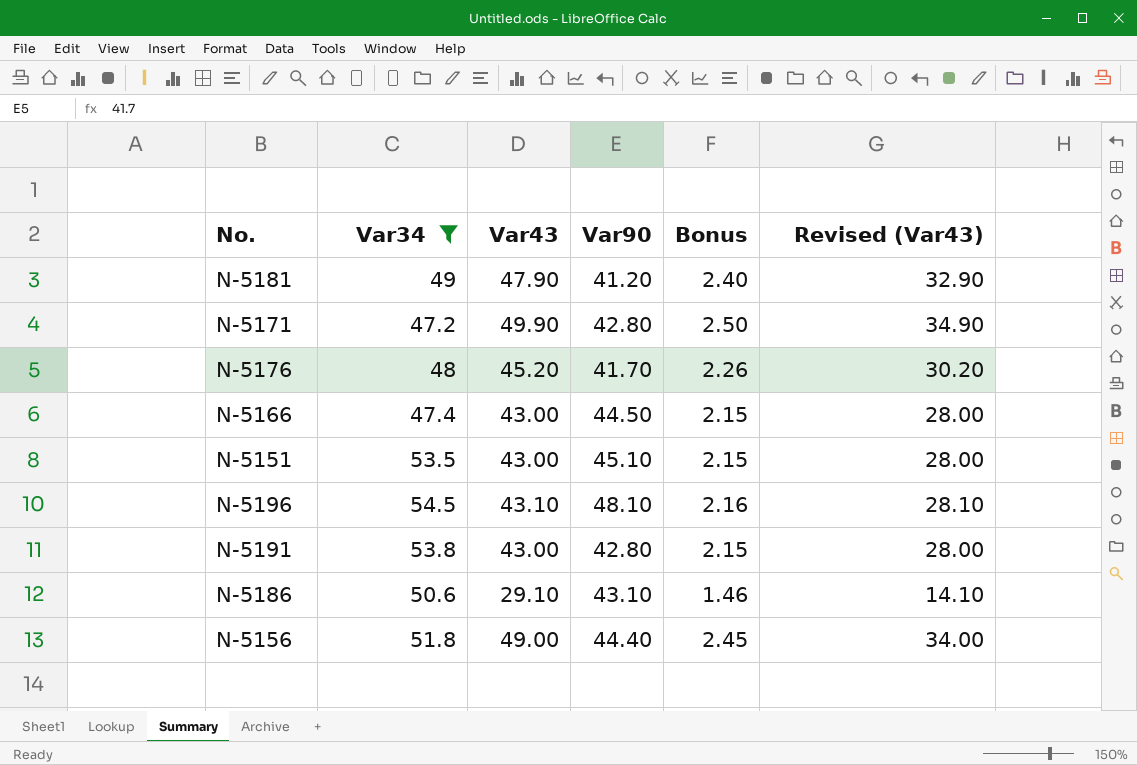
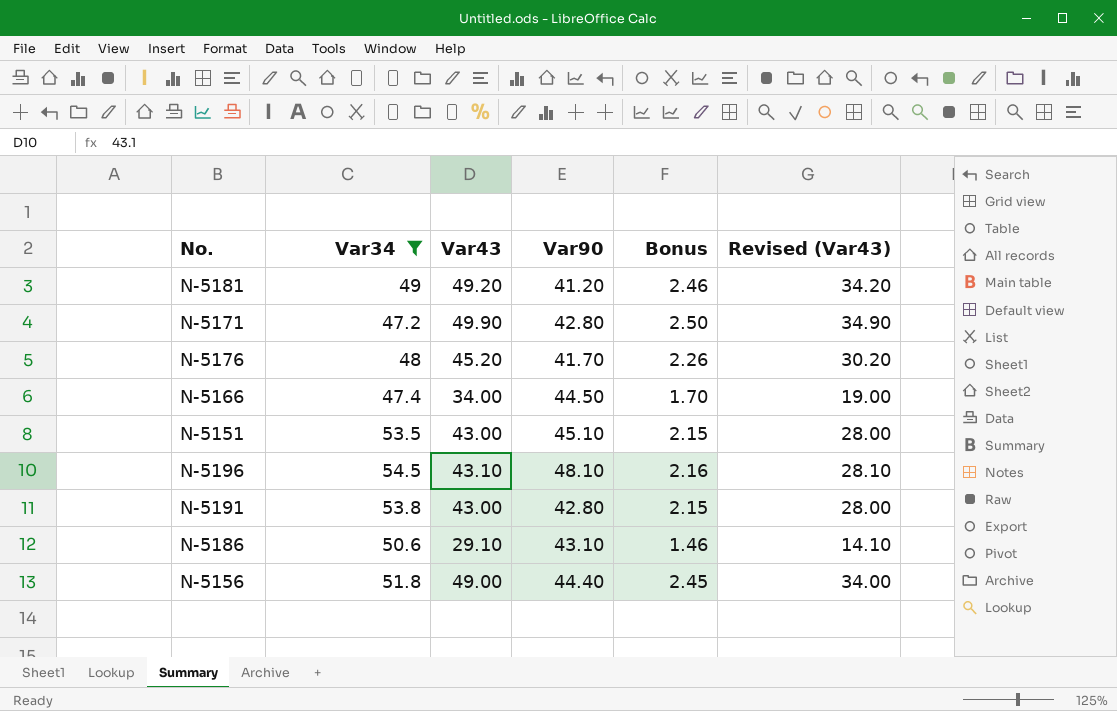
N-5181 | Var43: 47.90 -> 49.20
N-5181 | Bonus: 2.40 -> 2.46
N-5181 | Revised (Var43): 32.90 -> 34.20
N-5166 | Var43: 43.00 -> 34.00
N-5166 | Bonus: 2.15 -> 1.70
N-5166 | Revised (Var43): 28.00 -> 19.00

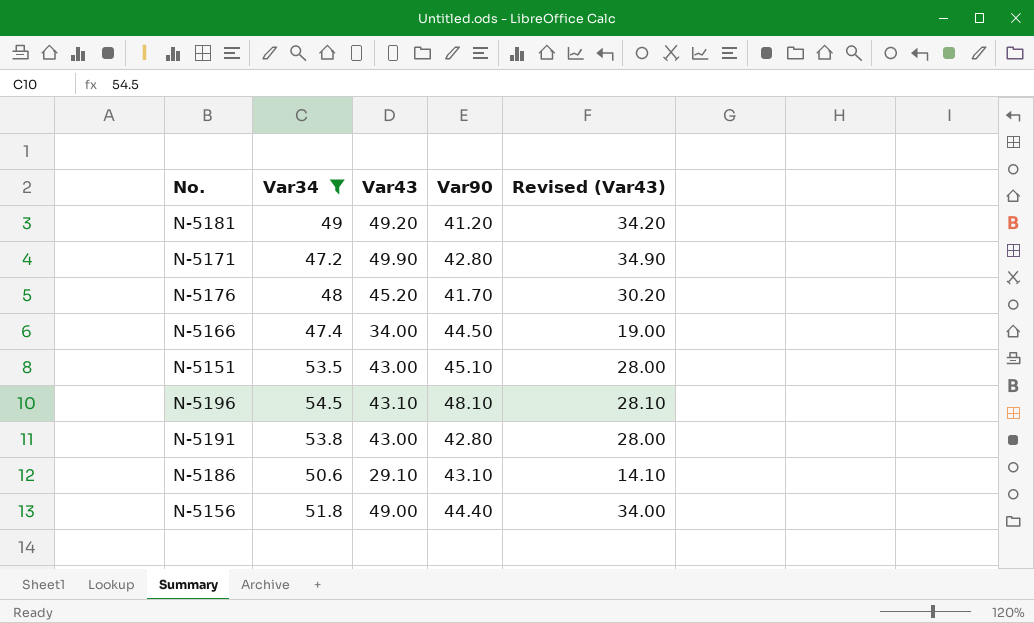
column Bonus | formula: [Var43] * 0.05 -> none

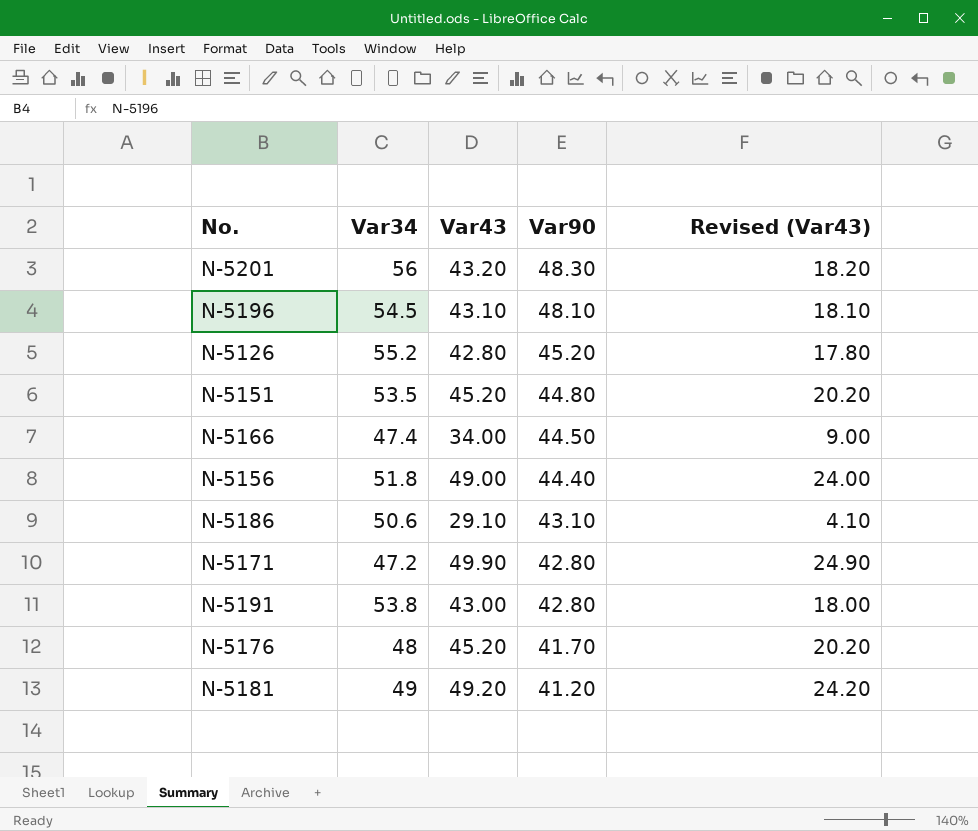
filter: Var34 <= 54.5 -> none
row order: none -> Var90 descending
column Revised (Var43) | formula: [Var43] - 15 -> [Var43] - 25
N-5151 | Var43: 43.00 -> 45.20
N-5151 | Var90: 45.10 -> 44.80

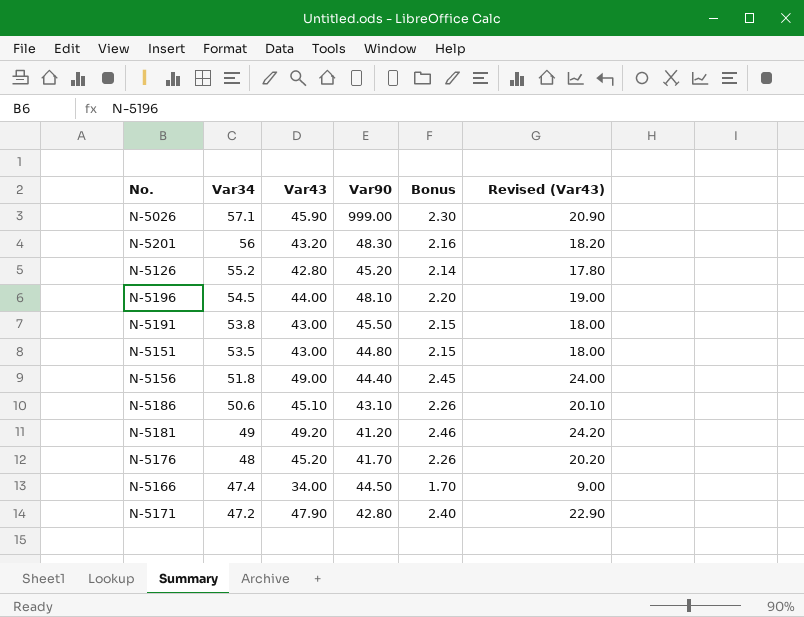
row order: Var90 descending -> Var34 descending
column Bonus | formula: none -> [Var43] * 0.05
row N-5026: none -> 57.1 | 45.90 | 999.00 | 2.30 | 20.90
N-5196 | Var43: 43.10 -> 44.00
N-5196 | Revised (Var43): 18.10 -> 19.00
N-5191 | Var90: 42.80 -> 45.50
N-5151 | Var43: 45.20 -> 43.00
N-5151 | Revised (Var43): 20.20 -> 18.00
N-5186 | Var43: 29.10 -> 45.10
N-5186 | Revised (Var43): 4.10 -> 20.10
N-5171 | Var43: 49.90 -> 47.90
N-5171 | Revised (Var43): 24.90 -> 22.90

